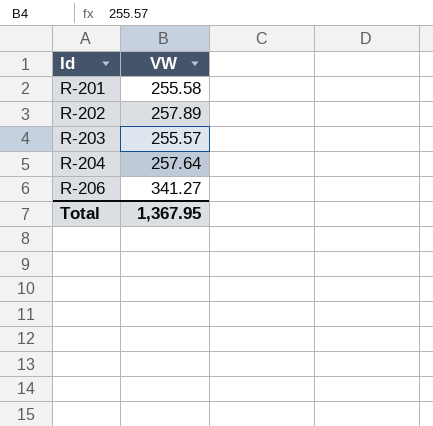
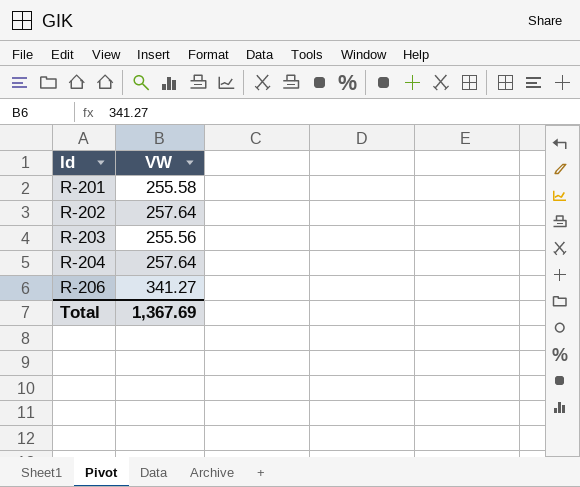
R-202 | VW: 257.89 -> 257.64
R-203 | VW: 255.57 -> 255.56
Total | VW: 1,367.95 -> 1,367.69

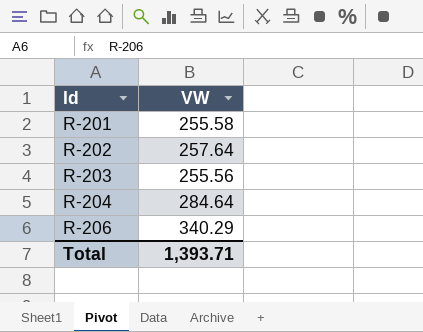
R-204 | VW: 257.64 -> 284.64
R-206 | VW: 341.27 -> 340.29
Total | VW: 1,367.69 -> 1,393.71

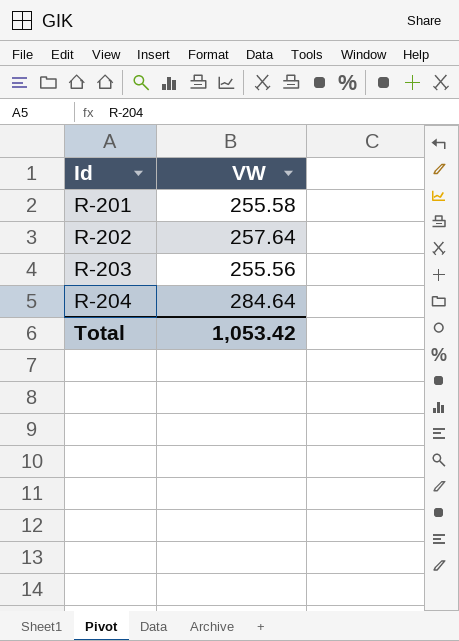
row R-206: 340.29 -> none
Total | VW: 1,393.71 -> 1,053.42

